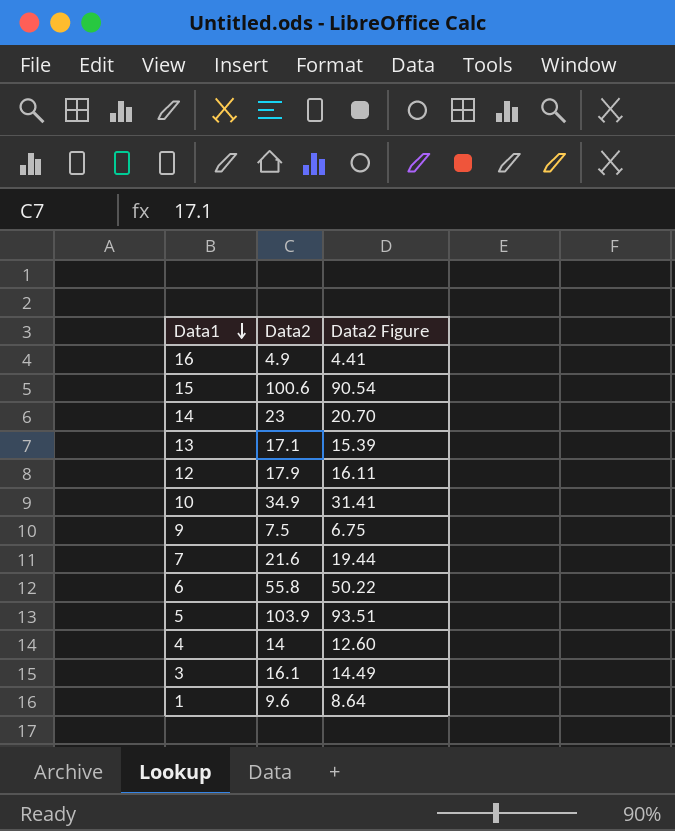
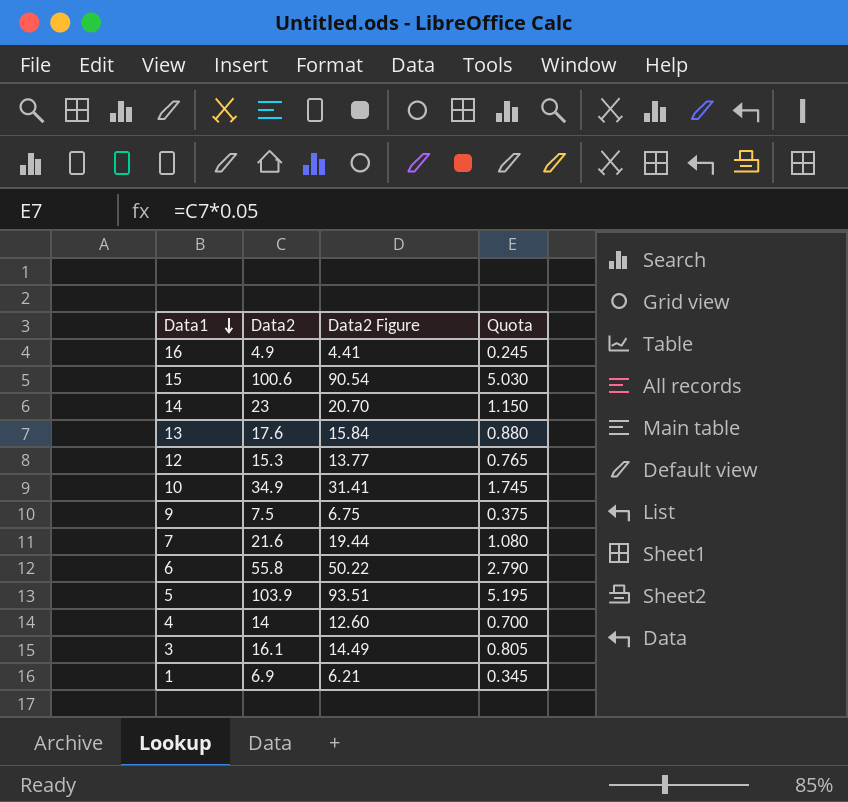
column Quota | formula: none -> [Data2] * 0.05
13 | Data2: 17.1 -> 17.6
13 | Data2 Figure: 15.39 -> 15.84
12 | Data2: 17.9 -> 15.3
12 | Data2 Figure: 16.11 -> 13.77
1 | Data2: 9.6 -> 6.9
1 | Data2 Figure: 8.64 -> 6.21

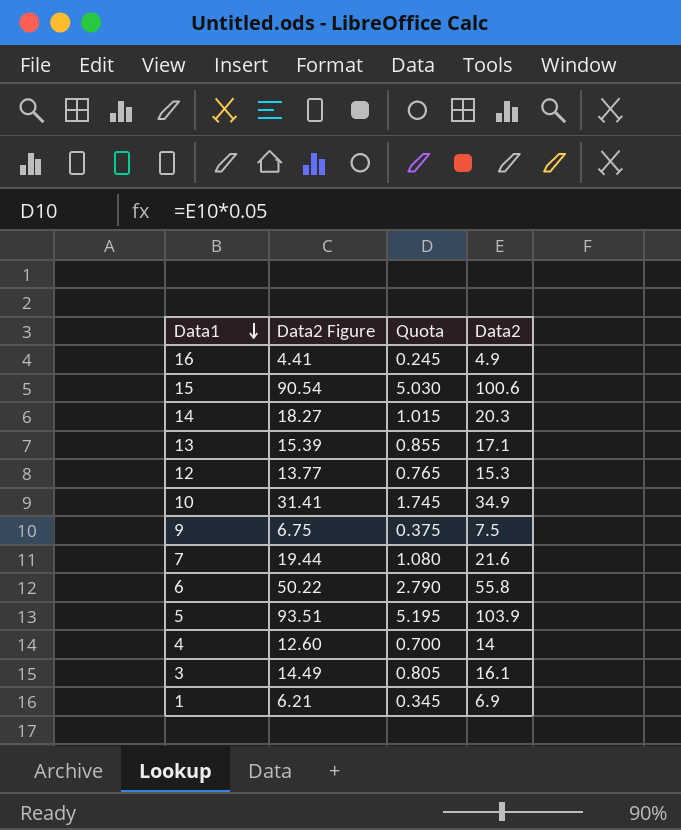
column Data2 | position: 2 -> 4
14 | Data2 Figure: 20.70 -> 18.27
14 | Quota: 1.150 -> 1.015
14 | Data2: 23 -> 20.3
13 | Data2 Figure: 15.84 -> 15.39
13 | Quota: 0.880 -> 0.855
13 | Data2: 17.6 -> 17.1

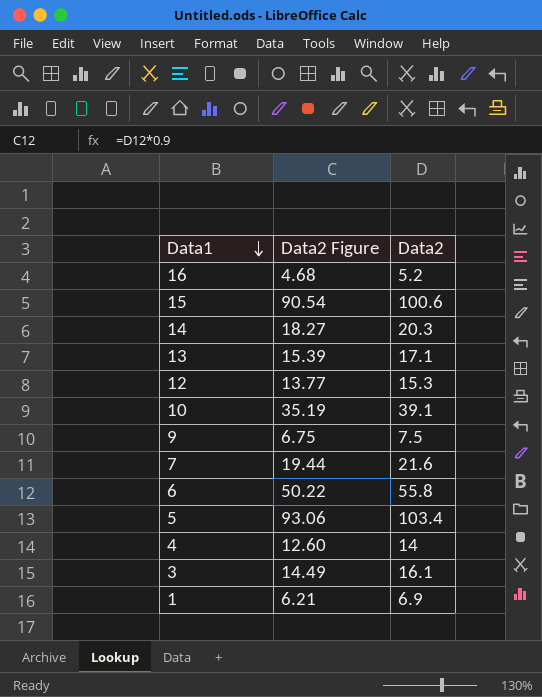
column Quota | formula: [Data2] * 0.05 -> none
16 | Data2 Figure: 4.41 -> 4.68
16 | Data2: 4.9 -> 5.2
10 | Data2 Figure: 31.41 -> 35.19
10 | Data2: 34.9 -> 39.1
5 | Data2 Figure: 93.51 -> 93.06
5 | Data2: 103.9 -> 103.4

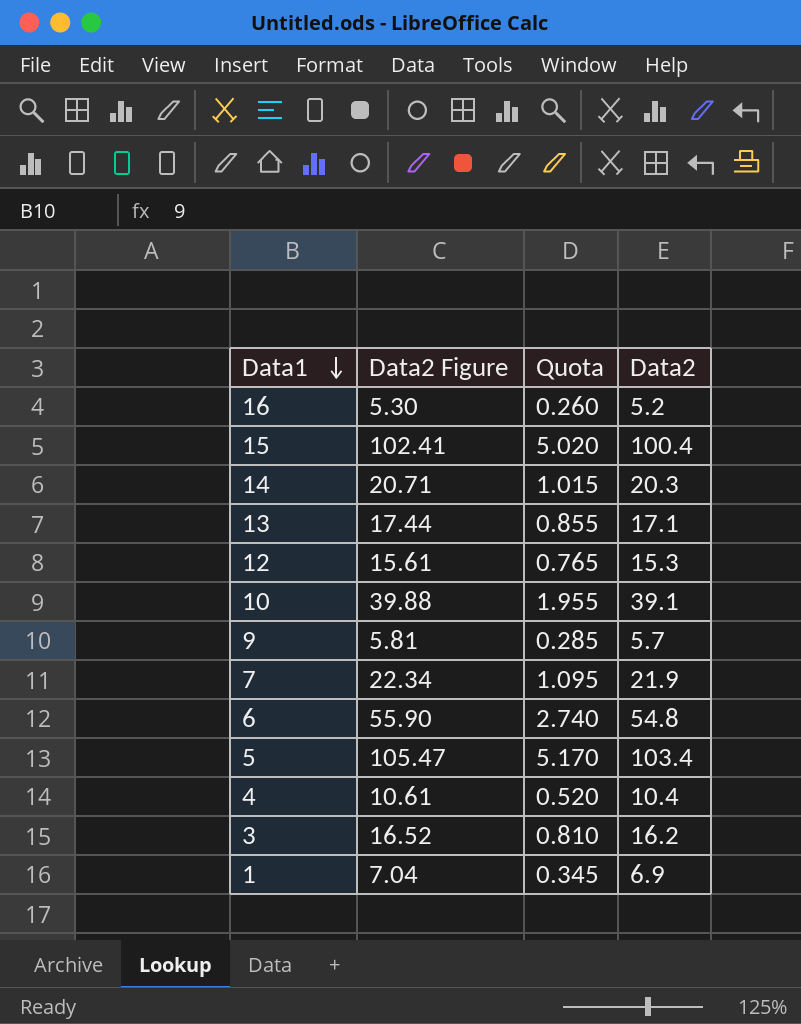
column Data2 Figure | formula: [Data2] * 0.9 -> [Data2] * 1.02
column Quota | formula: none -> [Data2] * 0.05
15 | Data2: 100.6 -> 100.4
9 | Data2: 7.5 -> 5.7
7 | Data2: 21.6 -> 21.9
6 | Data2: 55.8 -> 54.8
4 | Data2: 14 -> 10.4
3 | Data2: 16.1 -> 16.2

